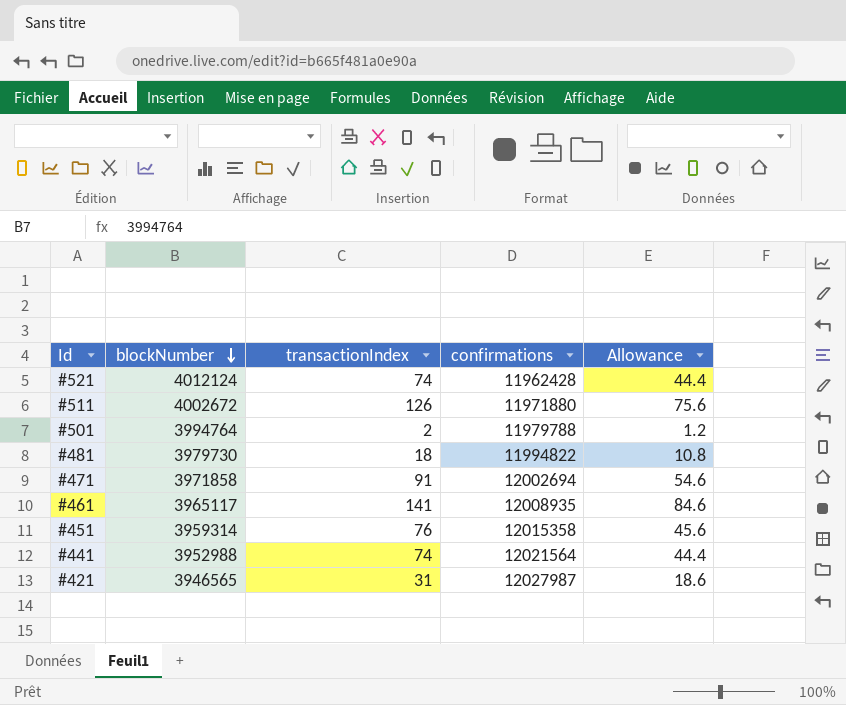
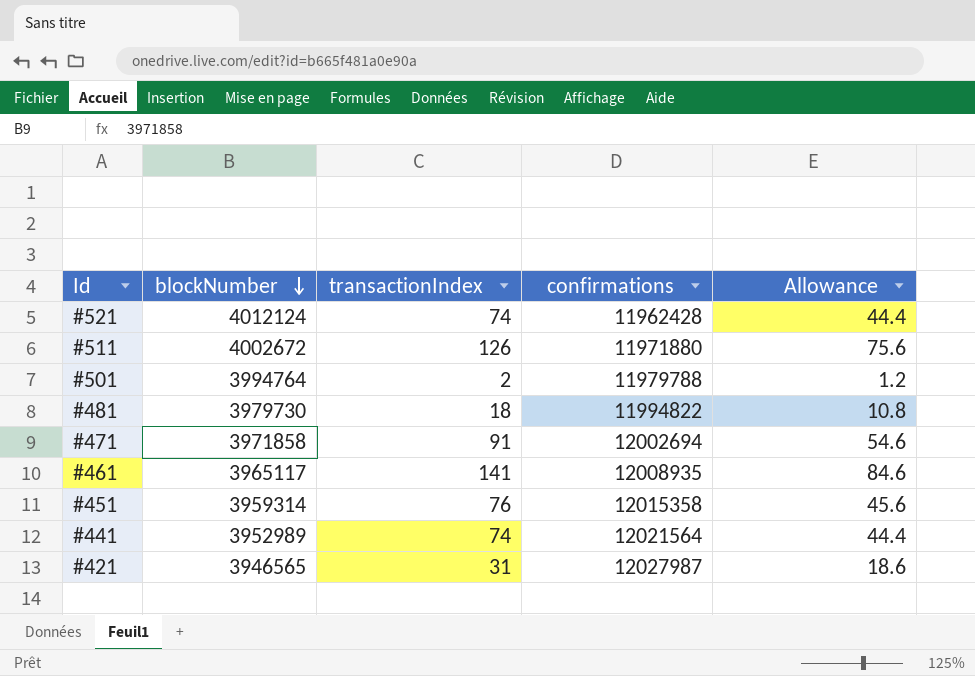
#441 | blockNumber: 3952988 -> 3952989

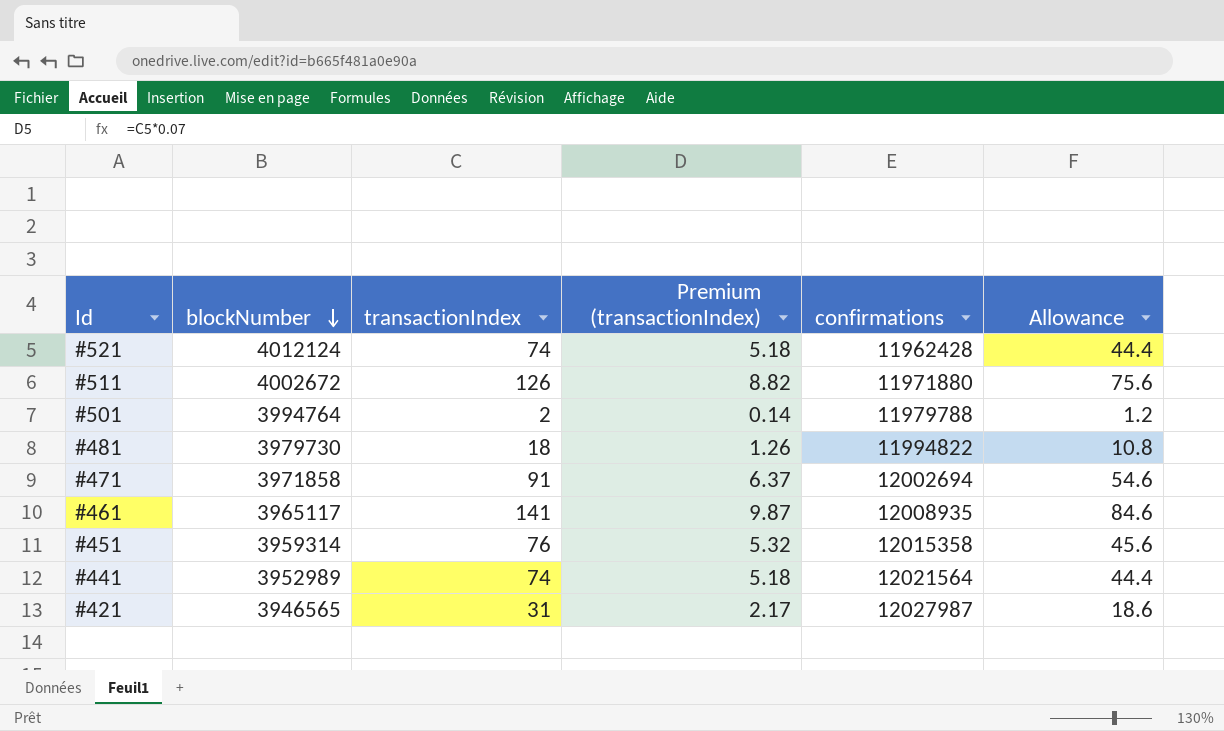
column Premium (transactionIndex) | formula: none -> [transactionIndex] * 0.07

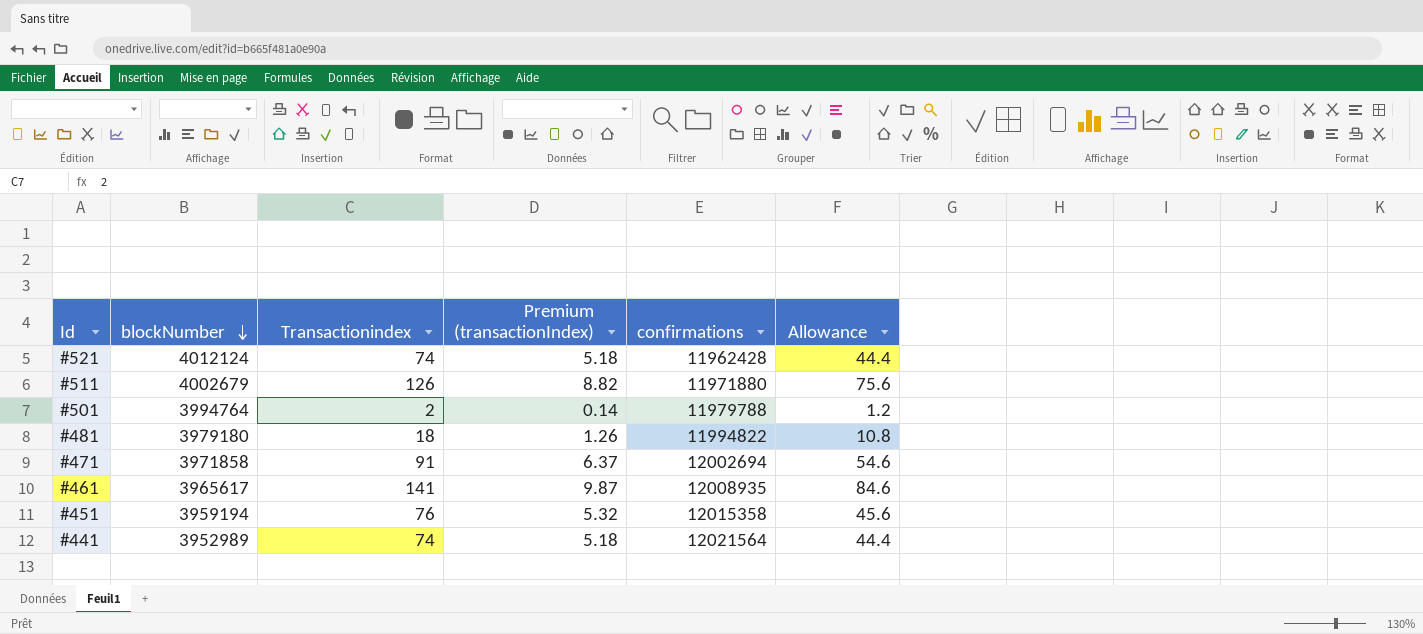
column name: transactionIndex -> Transactionindex
row #421: 3946565 | 31 | 2.17 | 12027987 | 18.6 -> none
#511 | blockNumber: 4002672 -> 4002679
#481 | blockNumber: 3979730 -> 3979180
#461 | blockNumber: 3965117 -> 3965617
#451 | blockNumber: 3959314 -> 3959194

